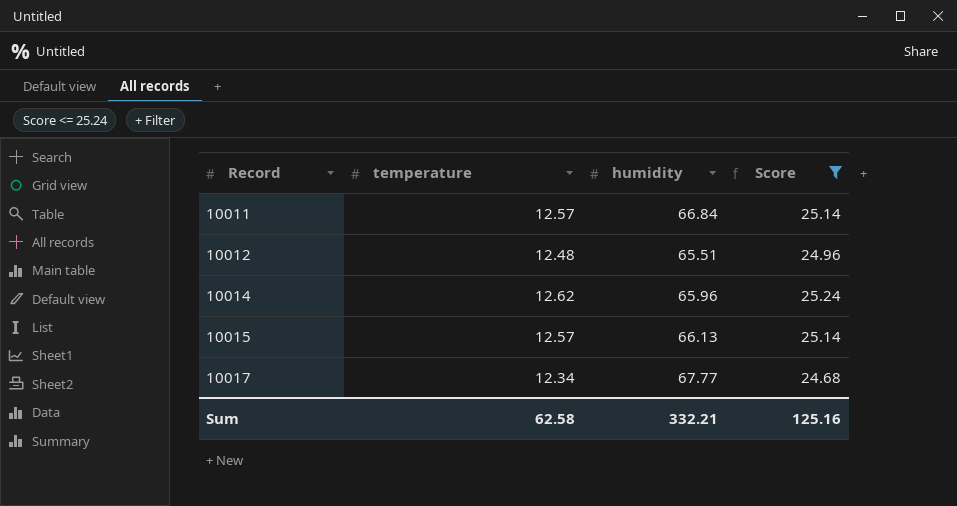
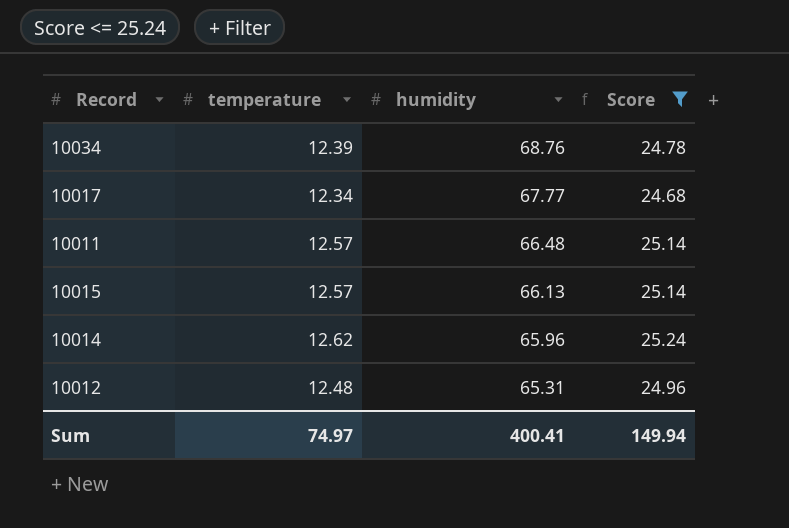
row order: Record ascending -> humidity descending
row 10034: none -> 12.39 | 68.76 | 24.78
10011 | humidity: 66.84 -> 66.48
10012 | humidity: 65.51 -> 65.31
Sum | temperature: 62.58 -> 74.97
Sum | humidity: 332.21 -> 400.41
Sum | Score: 125.16 -> 149.94

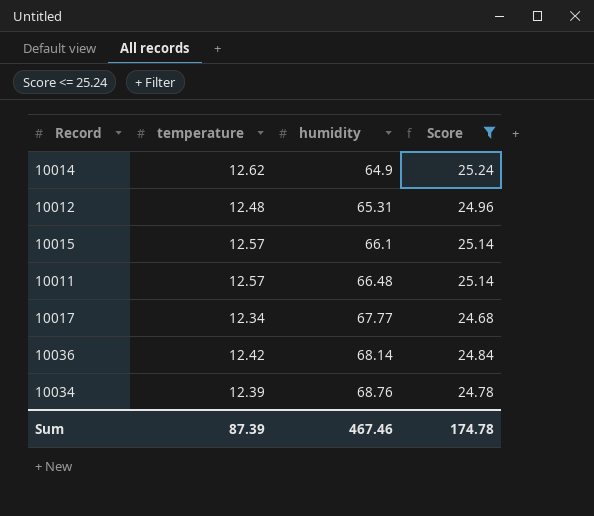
row order: humidity descending -> humidity ascending
10014 | humidity: 65.96 -> 64.9
10015 | humidity: 66.13 -> 66.1
row 10036: none -> 12.42 | 68.14 | 24.84
Sum | temperature: 74.97 -> 87.39
Sum | humidity: 400.41 -> 467.46
Sum | Score: 149.94 -> 174.78

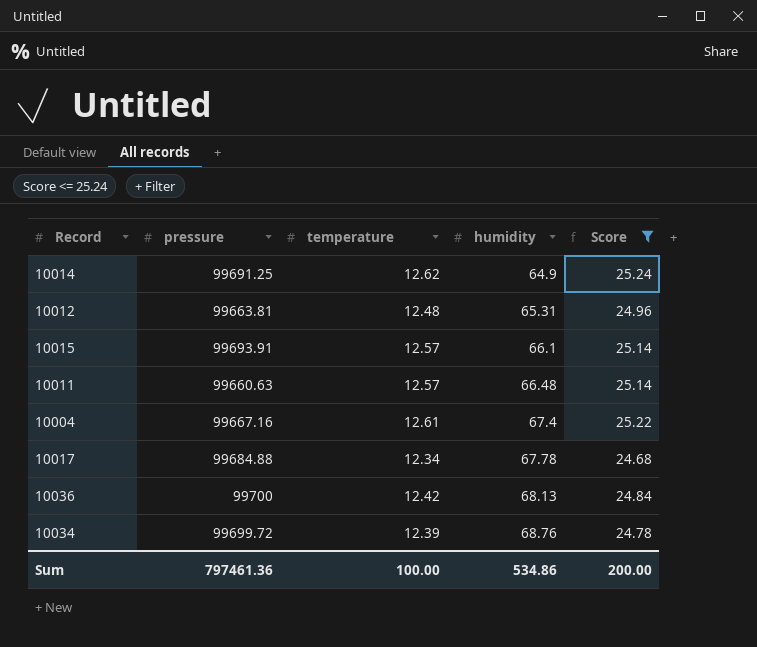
column pressure | position: none -> 2
row 10004: none -> 99667.16 | 12.61 | 67.4 | 25.22
10017 | humidity: 67.77 -> 67.78
10036 | humidity: 68.14 -> 68.13
Sum | temperature: 87.39 -> 100.00
Sum | humidity: 467.46 -> 534.86
Sum | Score: 174.78 -> 200.00

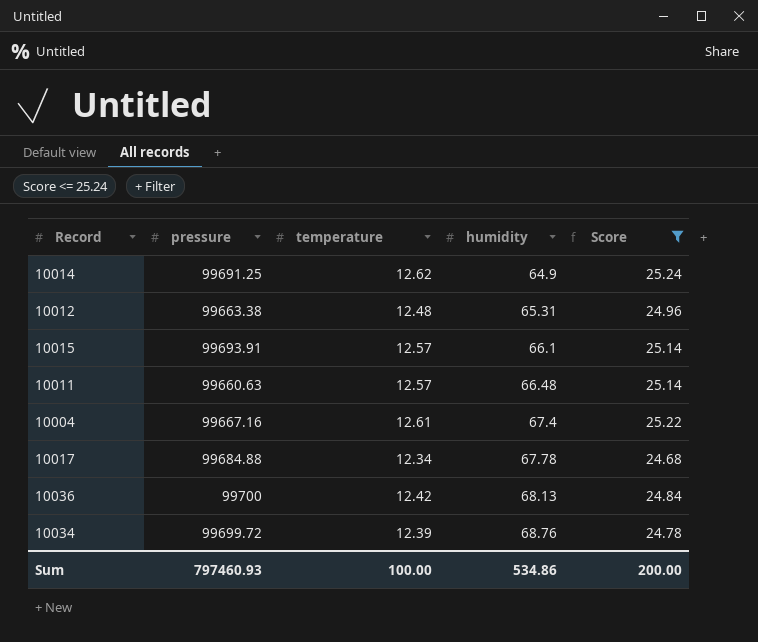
10012 | pressure: 99663.81 -> 99663.38
Sum | pressure: 797461.36 -> 797460.93

